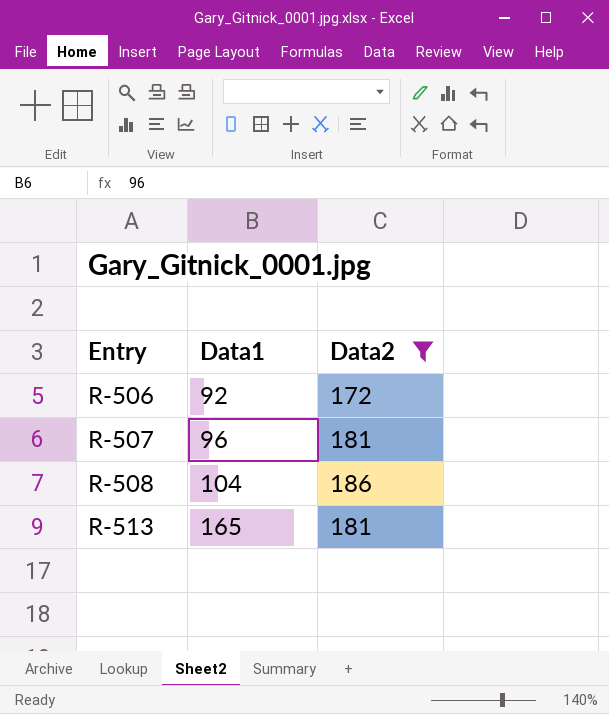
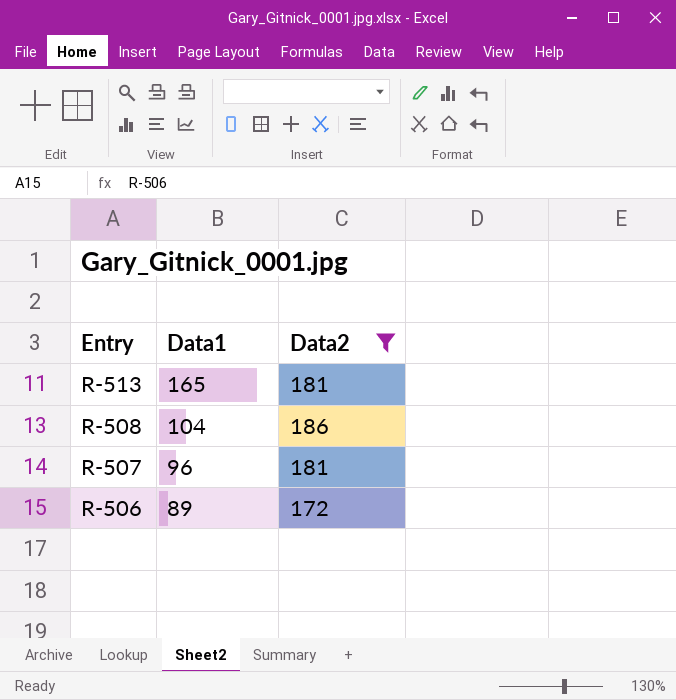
row order: Entry ascending -> Entry descending
R-506 | Data1: 92 -> 89

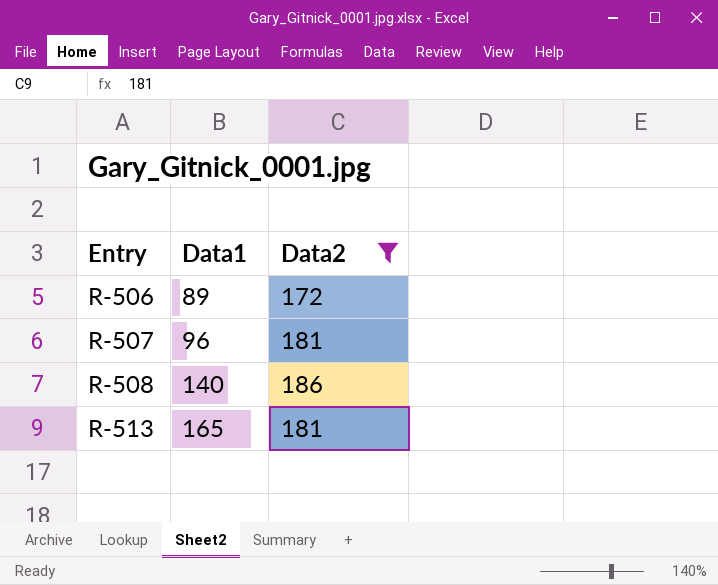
row order: Entry descending -> Entry ascending
R-508 | Data1: 104 -> 140

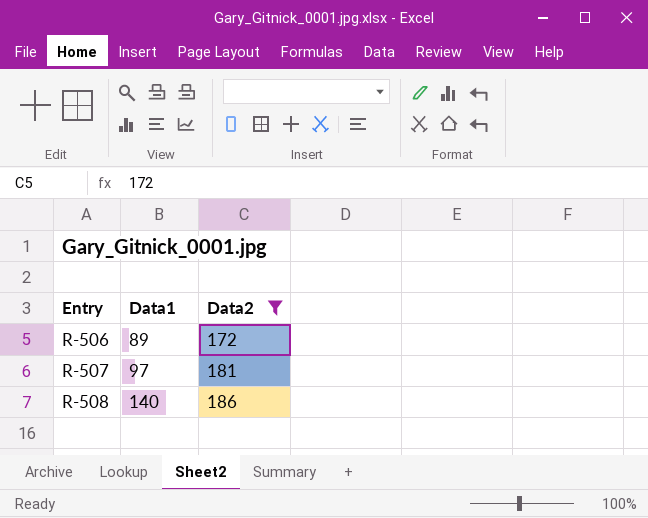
row R-513: 165 | 181 -> none
R-507 | Data1: 96 -> 97

